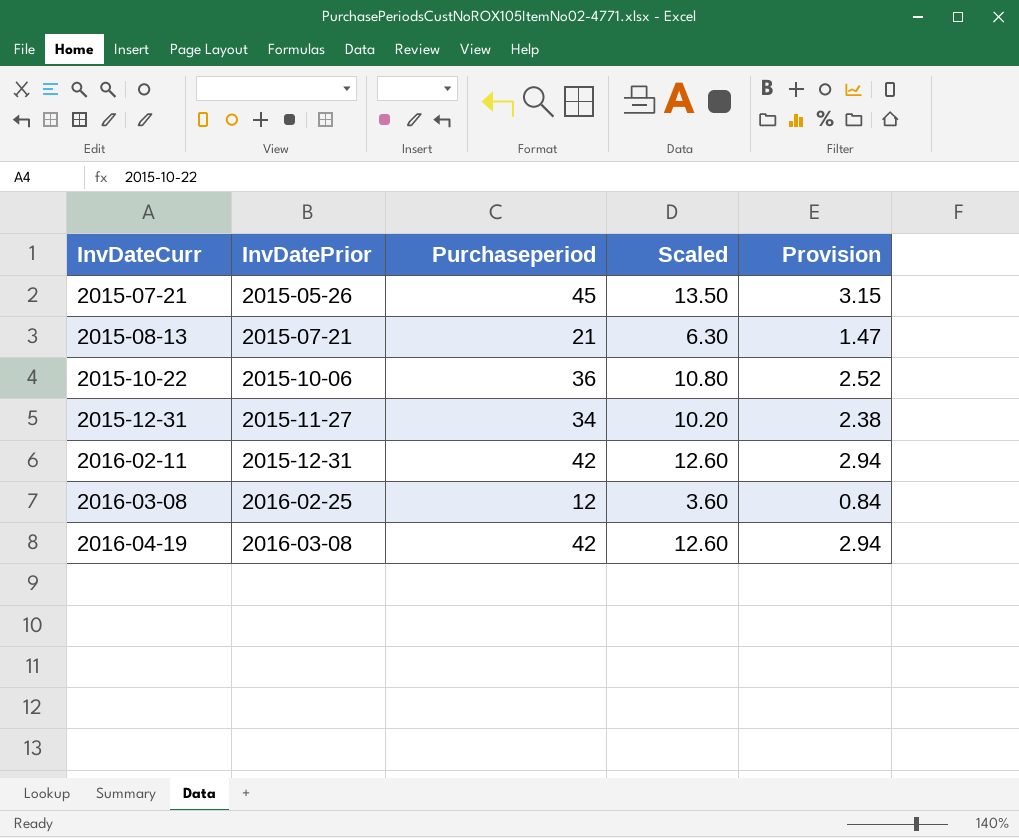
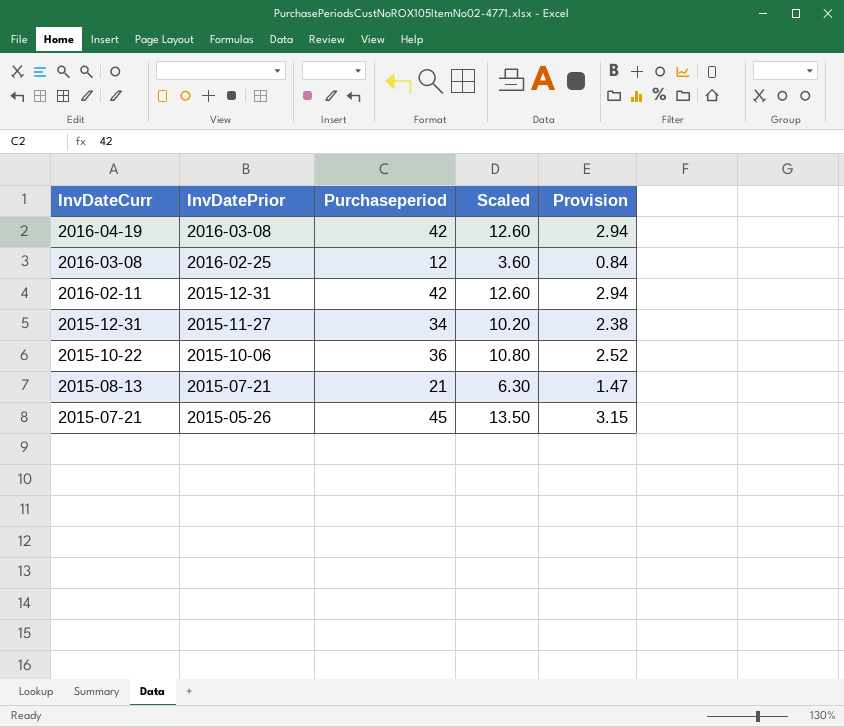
row order: InvDateCurr ascending -> InvDateCurr descending

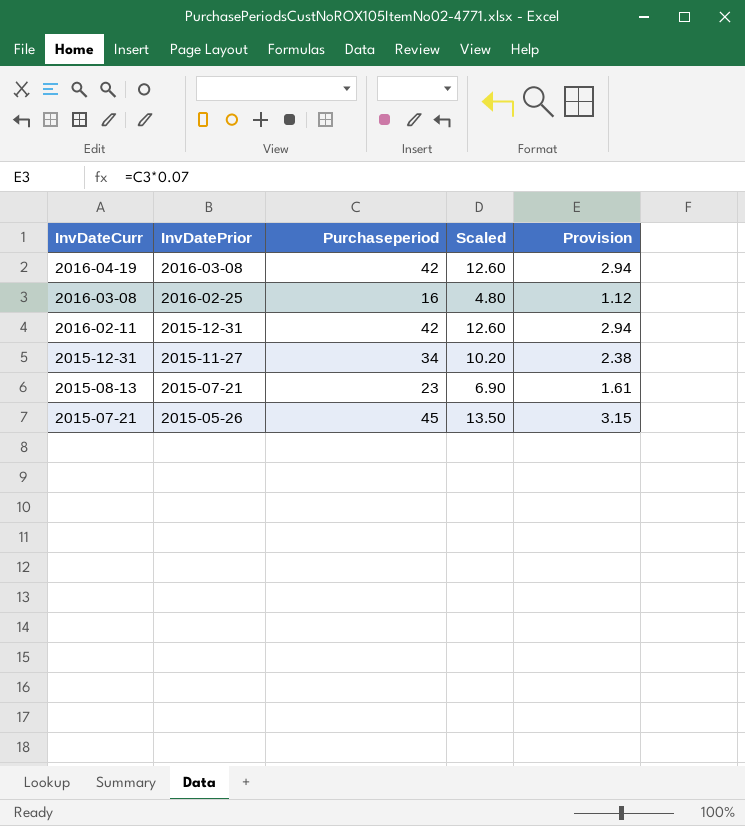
row 2015-10-22: 2015-10-06 | 36 | 10.80 | 2.52 -> none
2016-03-08 | Purchaseperiod: 12 -> 16
2016-03-08 | Scaled: 3.60 -> 4.80
2016-03-08 | Provision: 0.84 -> 1.12
2015-08-13 | Purchaseperiod: 21 -> 23
2015-08-13 | Scaled: 6.30 -> 6.90
2015-08-13 | Provision: 1.47 -> 1.61

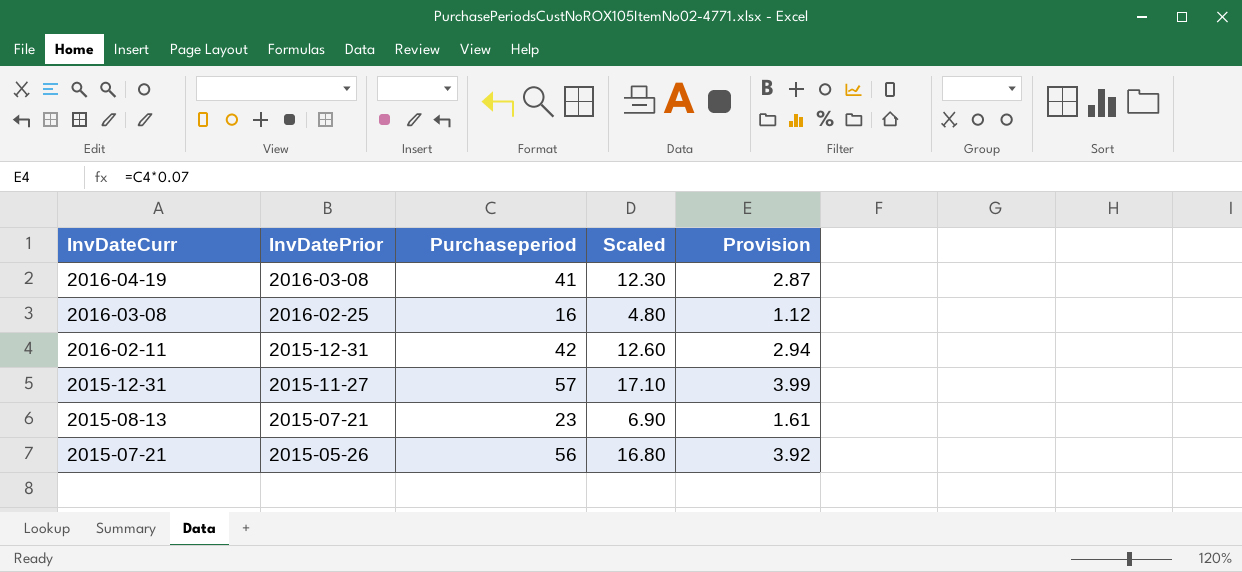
2016-04-19 | Purchaseperiod: 42 -> 41
2016-04-19 | Scaled: 12.60 -> 12.30
2016-04-19 | Provision: 2.94 -> 2.87
2015-12-31 | Purchaseperiod: 34 -> 57
2015-12-31 | Scaled: 10.20 -> 17.10
2015-12-31 | Provision: 2.38 -> 3.99
2015-07-21 | Purchaseperiod: 45 -> 56
2015-07-21 | Scaled: 13.50 -> 16.80
2015-07-21 | Provision: 3.15 -> 3.92

